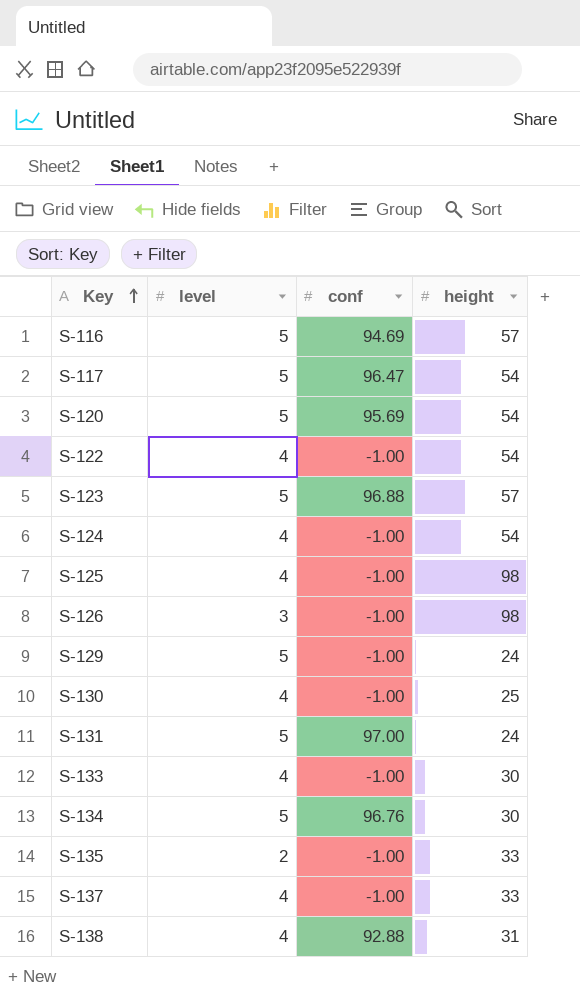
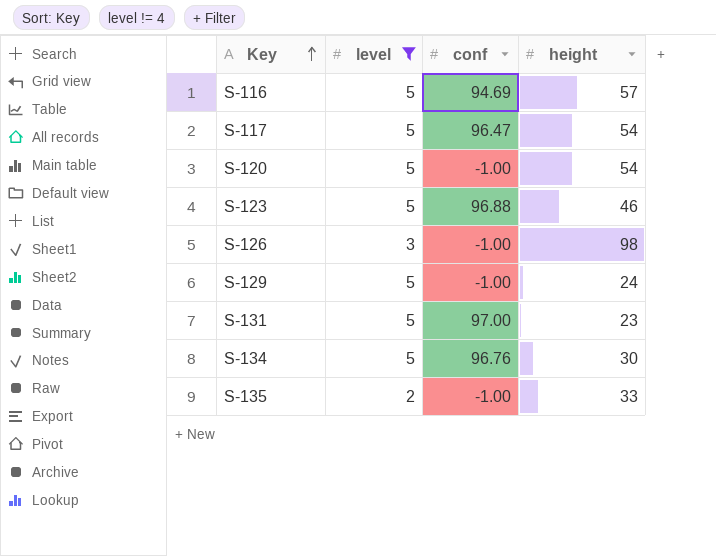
filter: none -> level != 4
S-120 | conf: 95.69 -> -1.00
S-123 | height: 57 -> 46
S-131 | height: 24 -> 23

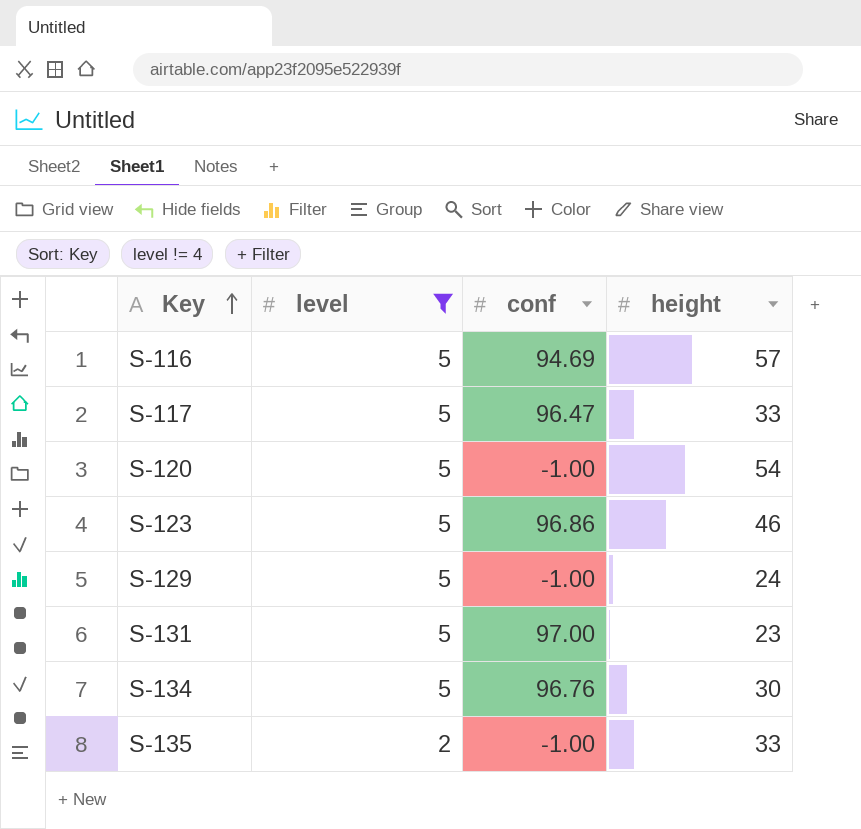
row S-126: 3 | -1.00 | 98 -> none
S-117 | height: 54 -> 33
S-123 | conf: 96.88 -> 96.86

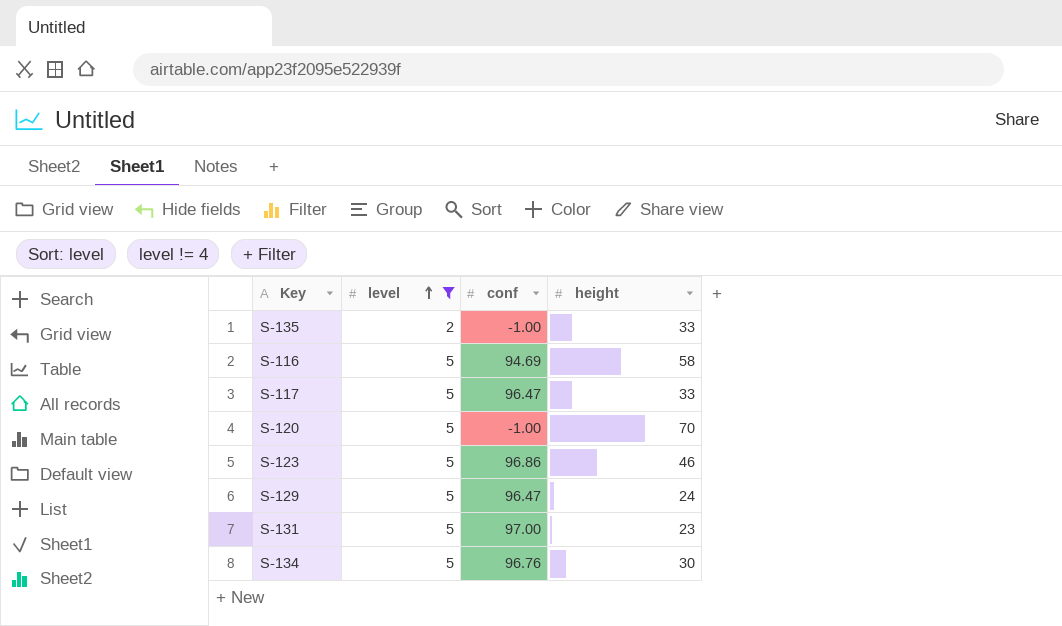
row order: Key ascending -> level ascending
S-116 | height: 57 -> 58
S-120 | height: 54 -> 70
S-129 | conf: -1.00 -> 96.47

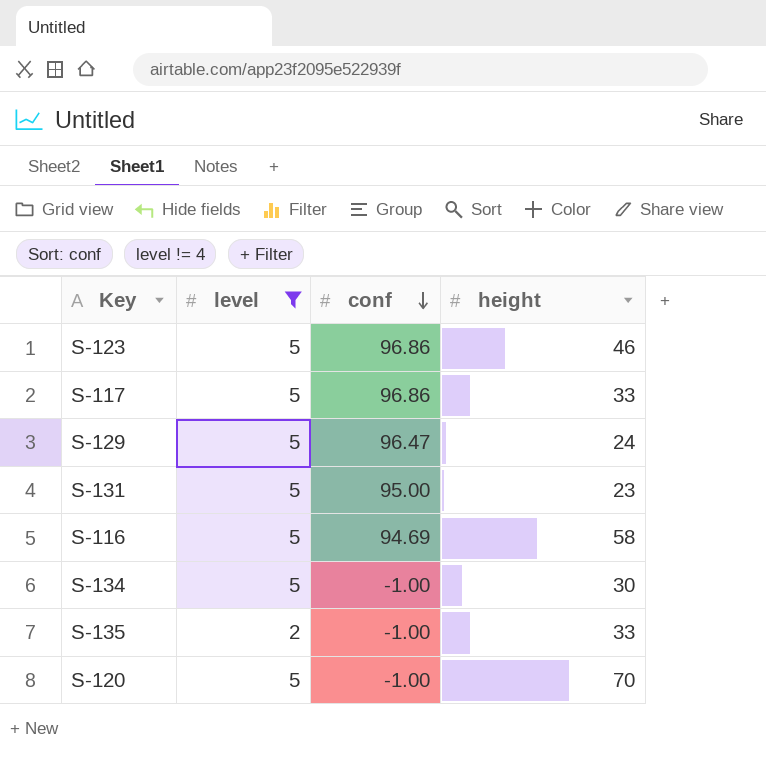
row order: level ascending -> conf descending
S-117 | conf: 96.47 -> 96.86
S-131 | conf: 97.00 -> 95.00
S-134 | conf: 96.76 -> -1.00

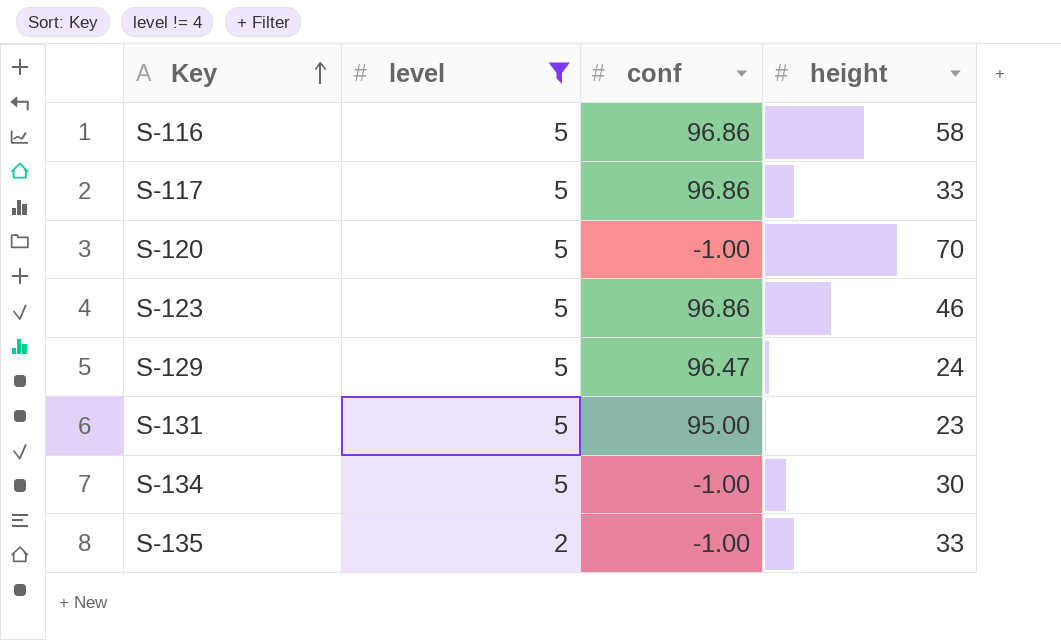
row order: conf descending -> Key ascending
S-116 | conf: 94.69 -> 96.86

